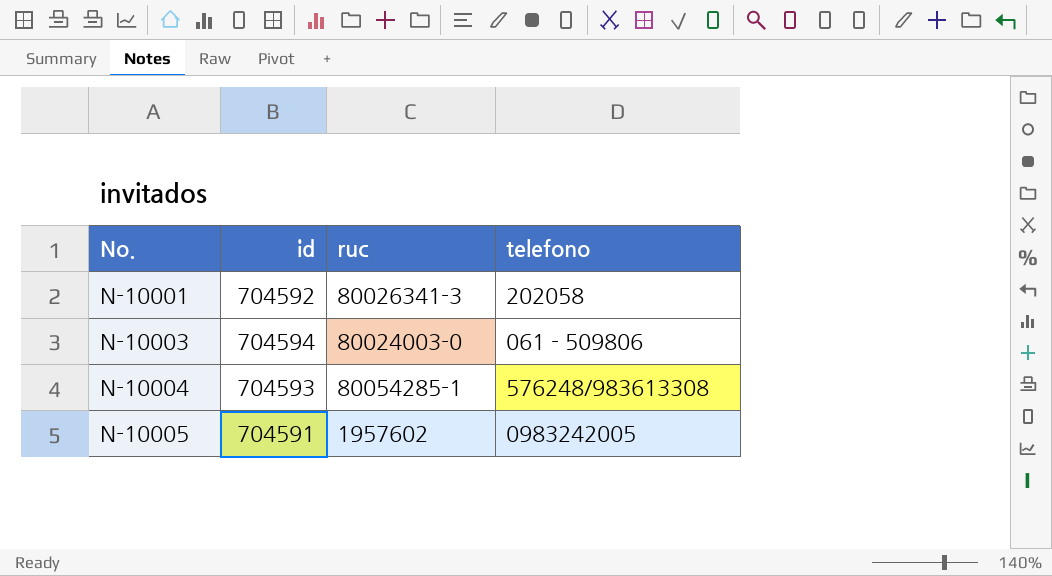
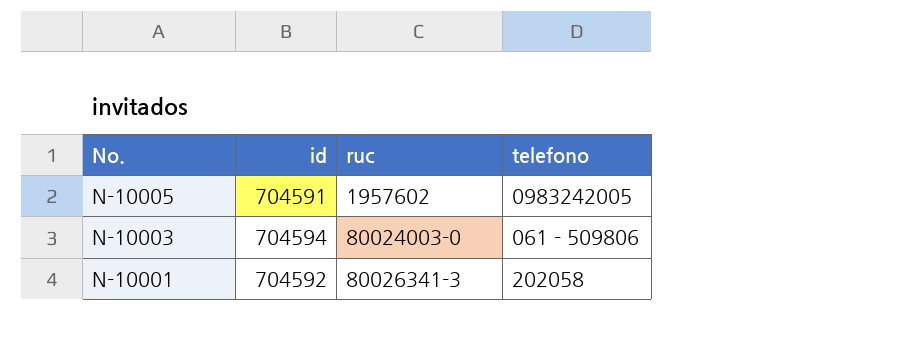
row order: No. ascending -> No. descending
row N-10004: 704593 | 80054285-1 | 576248/983613308 -> none

